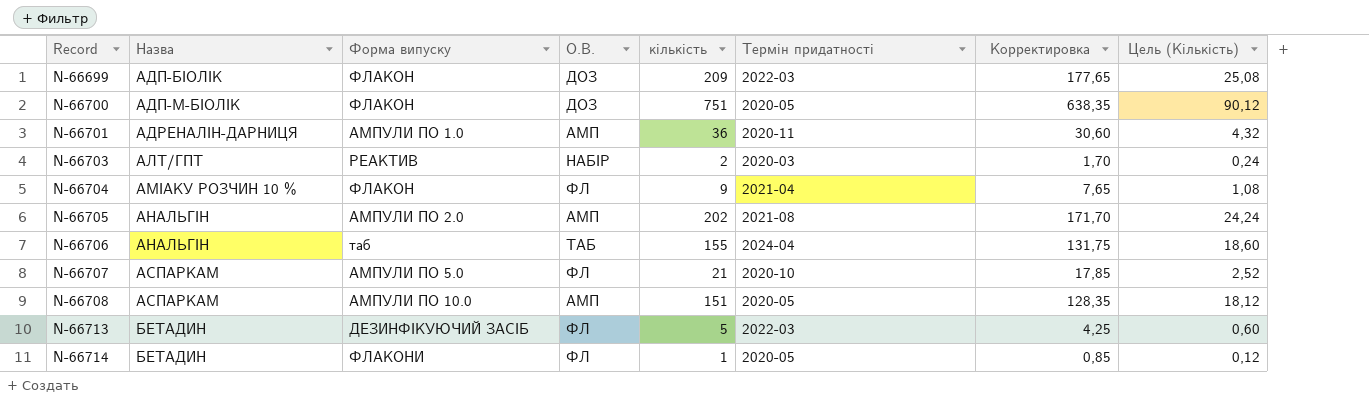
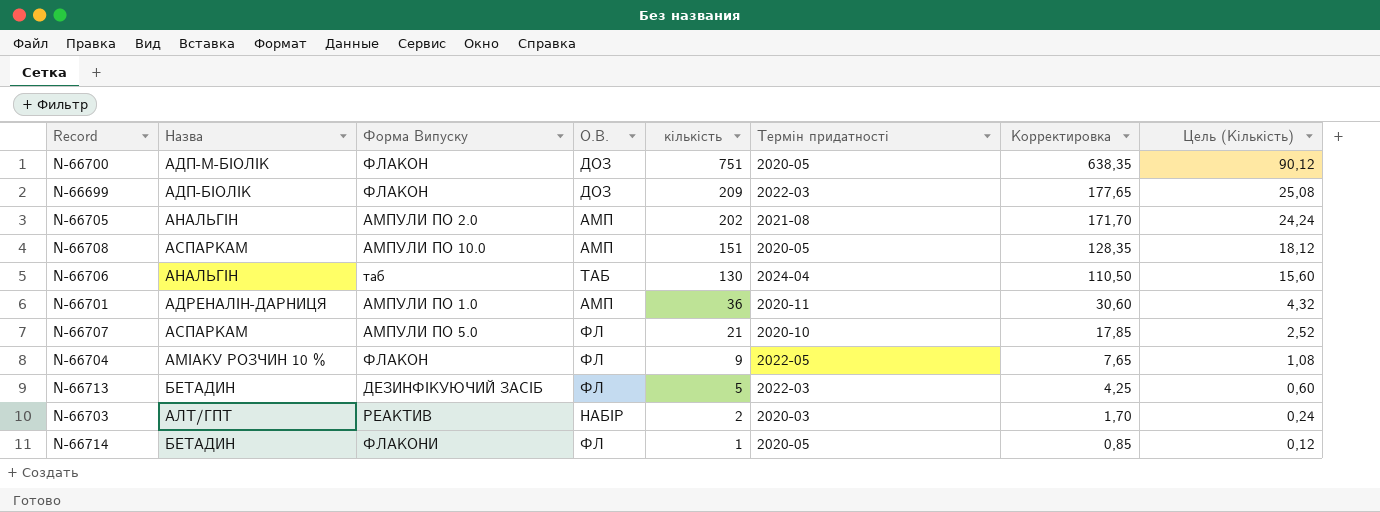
row order: Record ascending -> кількість descending
column name: Форма випуску -> Форма Випуску
N-66706 | кількість: 155 -> 130
N-66706 | Корректировка: 131,75 -> 110,50
N-66706 | Цель (Кількість): 18,60 -> 15,60
N-66704 | Термін придатності: 2021-04 -> 2022-05

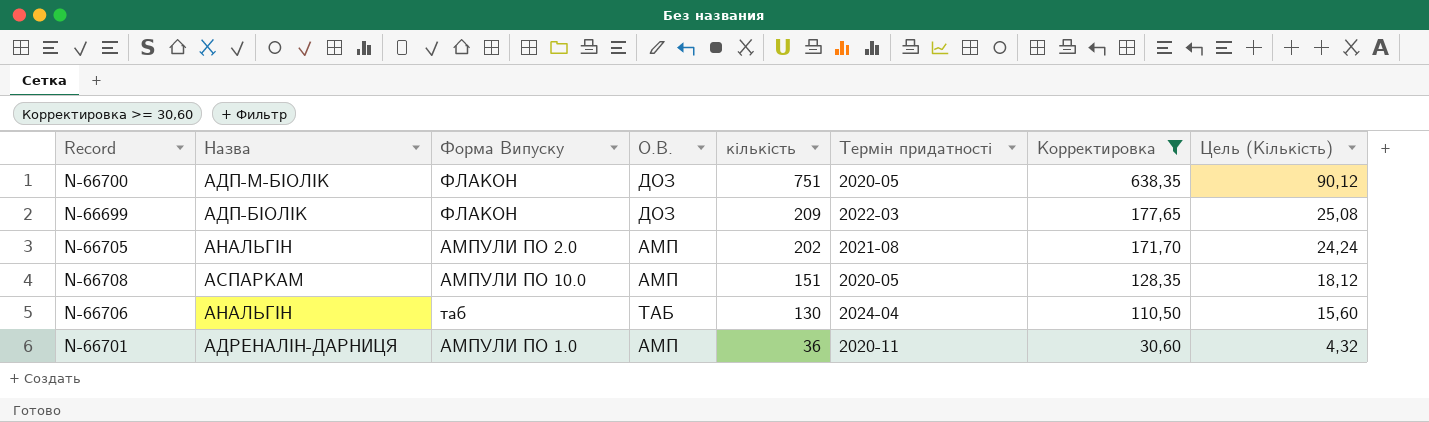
filter: none -> Корректировка >= 30,60

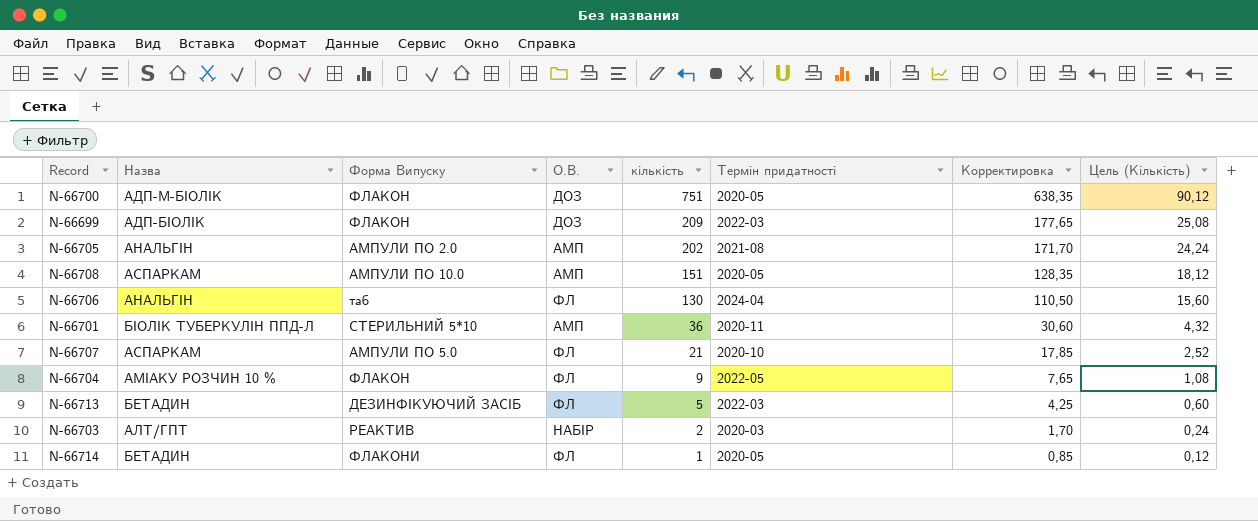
filter: Корректировка >= 30,60 -> none
N-66706 | О.В.: ТАБ -> ФЛ
N-66701 | Назва: АДРЕНАЛІН-ДАРНИЦЯ -> БІОЛІК ТУБЕРКУЛІН ППД-Л
N-66701 | Форма Випуску: АМПУЛИ ПО 1.0 -> СТЕРИЛЬНИЙ 5*10

